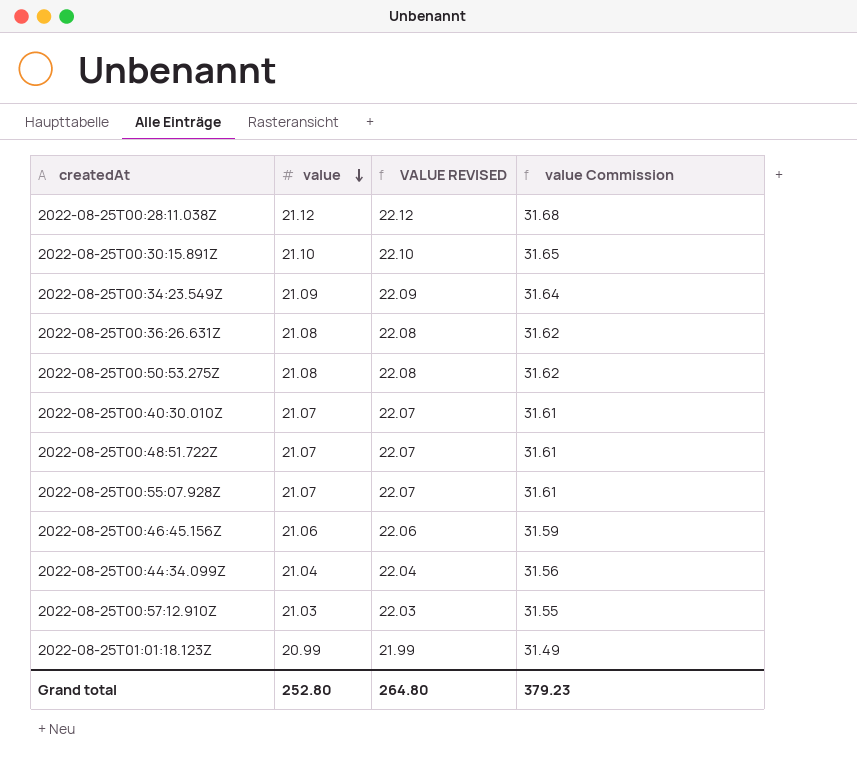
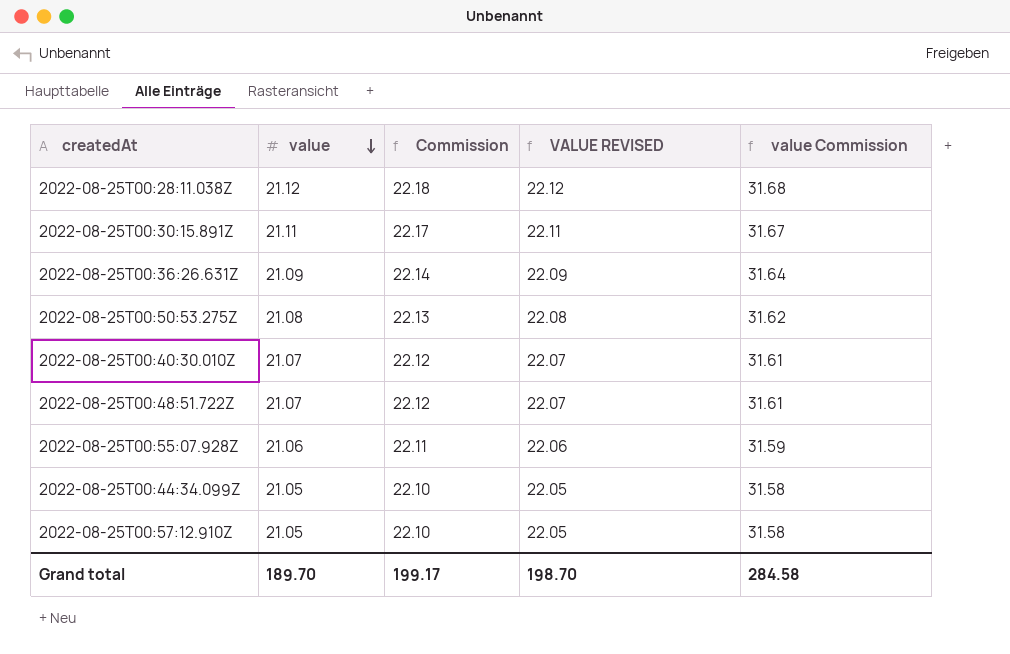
column Commission | formula: none -> [value] * 1.05
row 2022-08-25T00:34:23.549Z: 21.09 | 22.09 | 31.64 -> none
row 2022-08-25T00:46:45.156Z: 21.06 | 22.06 | 31.59 -> none
row 2022-08-25T01:01:18.123Z: 20.99 | 21.99 | 31.49 -> none
2022-08-25T00:30:15.891Z | value: 21.10 -> 21.11
2022-08-25T00:30:15.891Z | VALUE REVISED: 22.10 -> 22.11
2022-08-25T00:30:15.891Z | value Commission: 31.65 -> 31.67
2022-08-25T00:36:26.631Z | value: 21.08 -> 21.09
2022-08-25T00:36:26.631Z | VALUE REVISED: 22.08 -> 22.09
2022-08-25T00:36:26.631Z | value Commission: 31.62 -> 31.64
2022-08-25T00:55:07.928Z | value: 21.07 -> 21.06
2022-08-25T00:55:07.928Z | VALUE REVISED: 22.07 -> 22.06
2022-08-25T00:55:07.928Z | value Commission: 31.61 -> 31.59
2022-08-25T00:44:34.099Z | value: 21.04 -> 21.05
2022-08-25T00:44:34.099Z | VALUE REVISED: 22.04 -> 22.05
2022-08-25T00:44:34.099Z | value Commission: 31.56 -> 31.58
2022-08-25T00:57:12.910Z | value: 21.03 -> 21.05
2022-08-25T00:57:12.910Z | VALUE REVISED: 22.03 -> 22.05
2022-08-25T00:57:12.910Z | value Commission: 31.55 -> 31.58
Grand total | value: 252.80 -> 189.70
Grand total | VALUE REVISED: 264.80 -> 198.70
Grand total | value Commission: 379.23 -> 284.58

